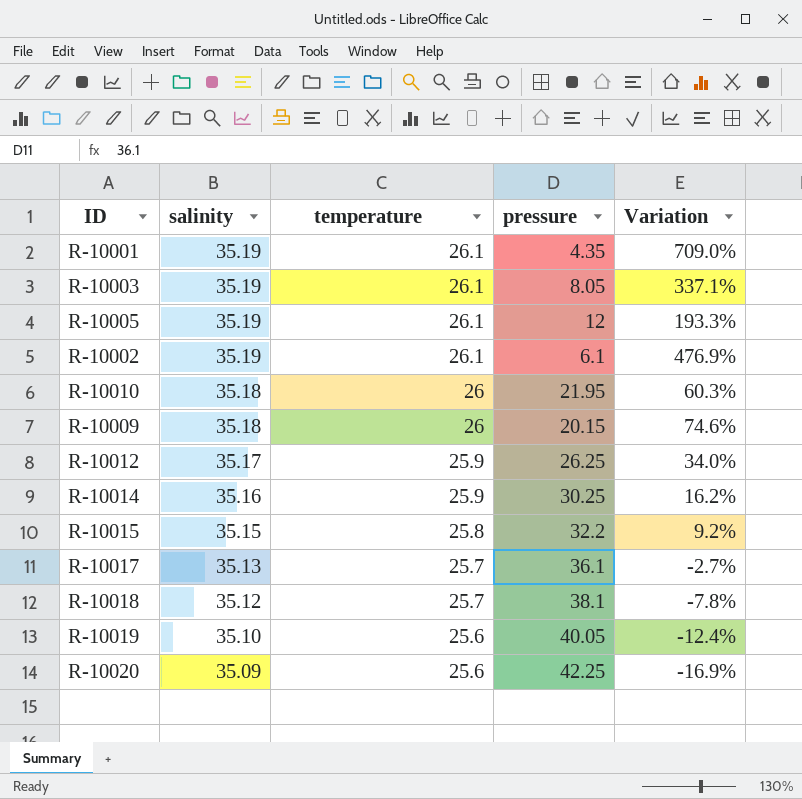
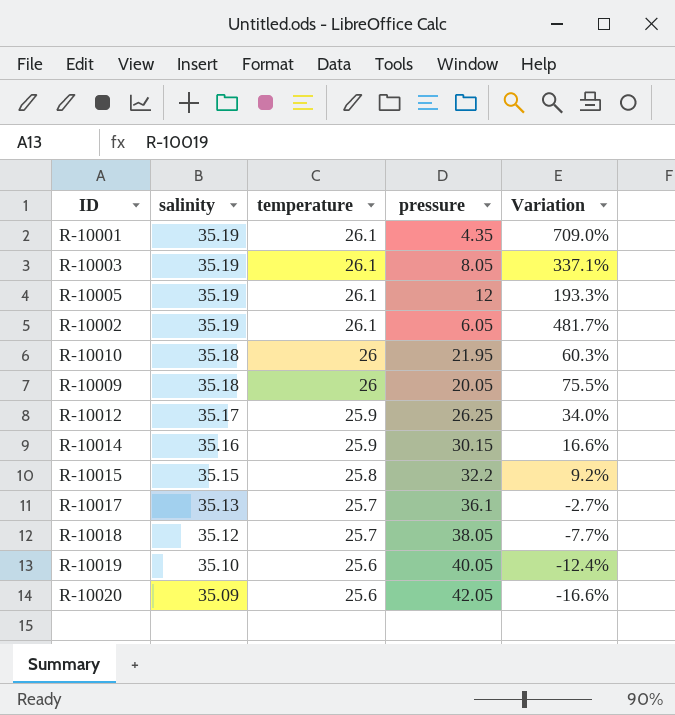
R-10002 | pressure: 6.1 -> 6.05
R-10002 | Variation: 476.9% -> 481.7%
R-10009 | pressure: 20.15 -> 20.05
R-10009 | Variation: 74.6% -> 75.5%
R-10014 | pressure: 30.25 -> 30.15
R-10014 | Variation: 16.2% -> 16.6%
R-10018 | pressure: 38.1 -> 38.05
R-10018 | Variation: -7.8% -> -7.7%
R-10020 | pressure: 42.25 -> 42.05
R-10020 | Variation: -16.9% -> -16.6%

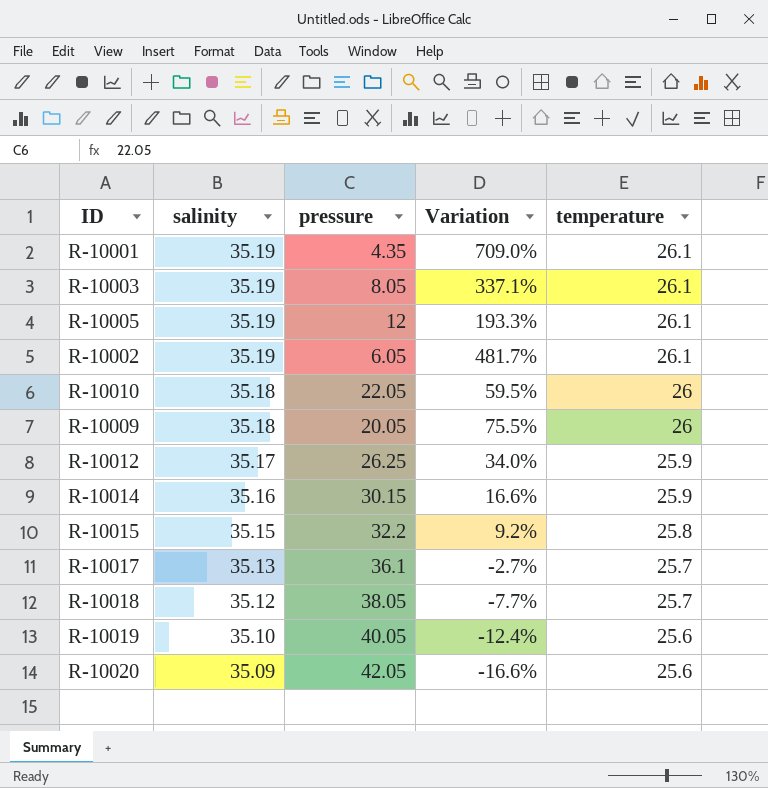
column temperature | position: 3 -> 5
R-10010 | pressure: 21.95 -> 22.05
R-10010 | Variation: 60.3% -> 59.5%

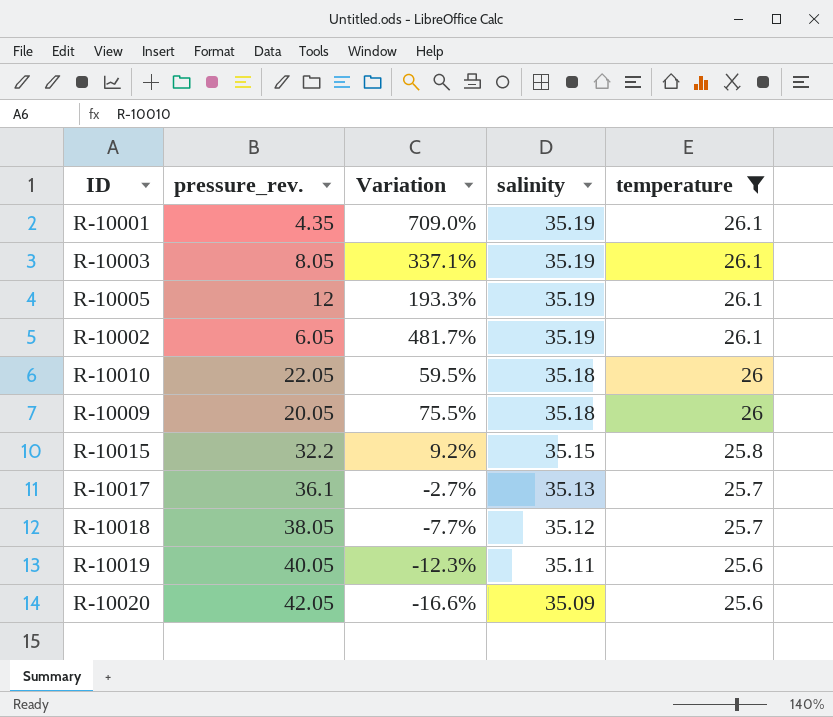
filter: none -> temperature != 25.9
column name: pressure -> pressure_rev.
column salinity | position: 2 -> 4
R-10019 | Variation: -12.4% -> -12.3%
R-10019 | salinity: 35.10 -> 35.11

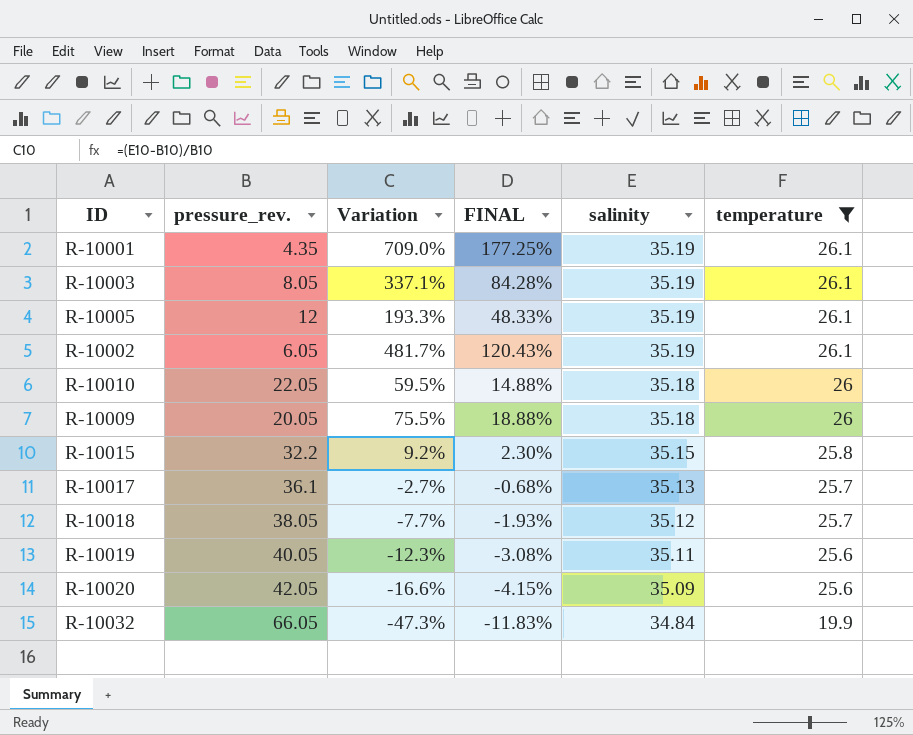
column FINAL | formula: none -> [Variation] * 0.25
row R-10032: none -> 66.05 | -47.3% | -11.83% | 34.84 | 19.9

